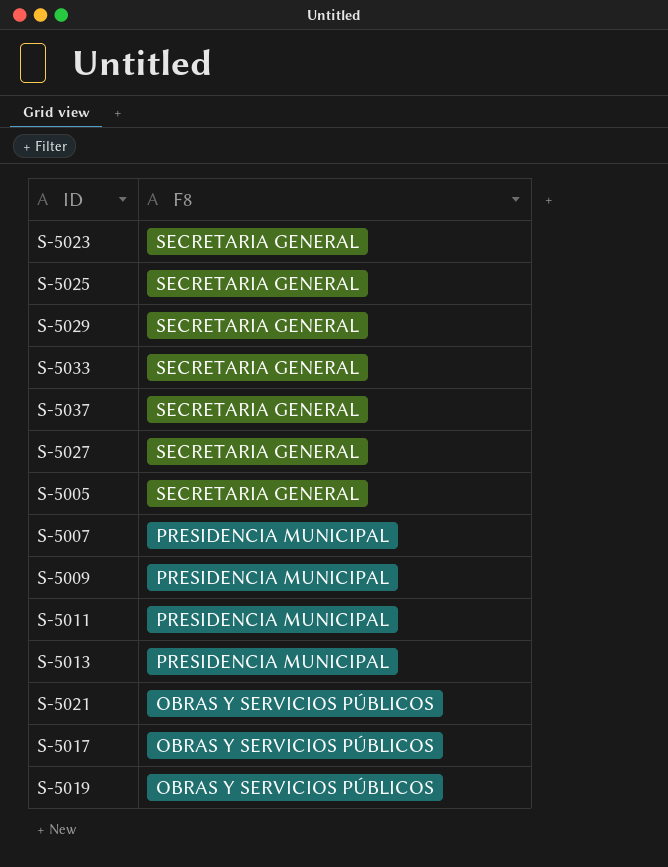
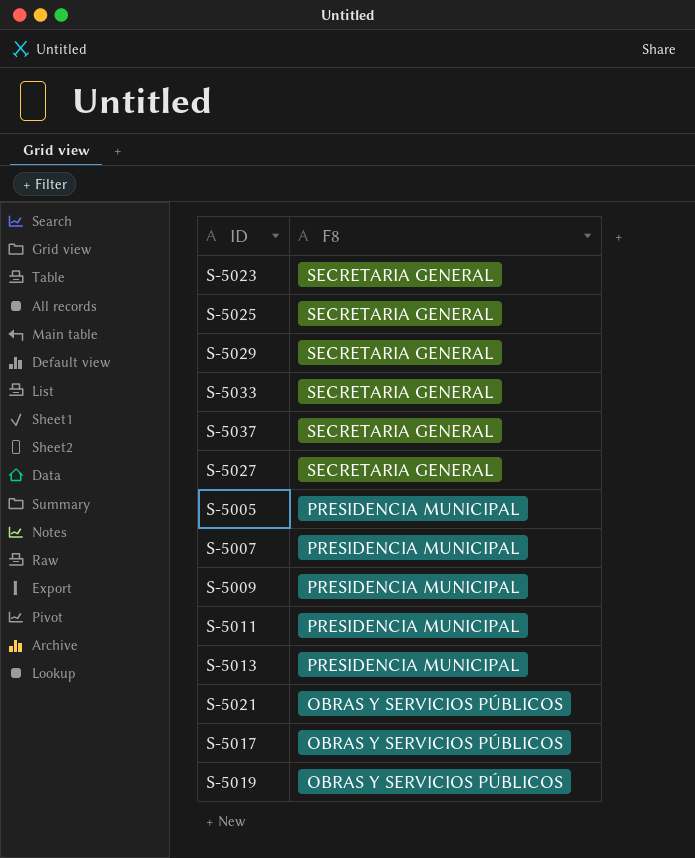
S-5005 | F8: SECRETARIA GENERAL -> PRESIDENCIA MUNICIPAL

